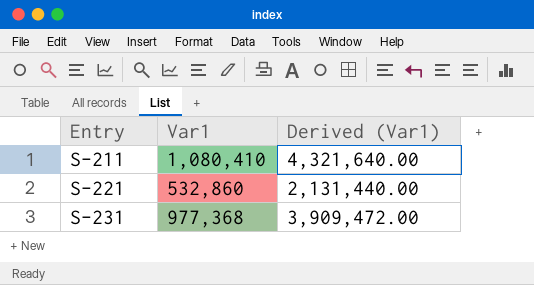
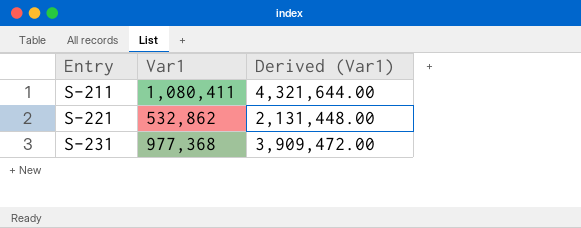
S-211 | Var1: 1,080,410 -> 1,080,411
S-211 | Derived (Var1): 4,321,640.00 -> 4,321,644.00
S-221 | Var1: 532,860 -> 532,862
S-221 | Derived (Var1): 2,131,440.00 -> 2,131,448.00

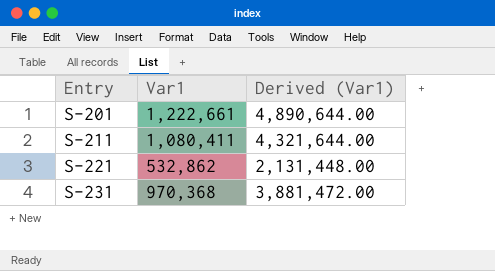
row S-201: none -> 1,222,661 | 4,890,644.00
S-231 | Var1: 977,368 -> 970,368
S-231 | Derived (Var1): 3,909,472.00 -> 3,881,472.00

